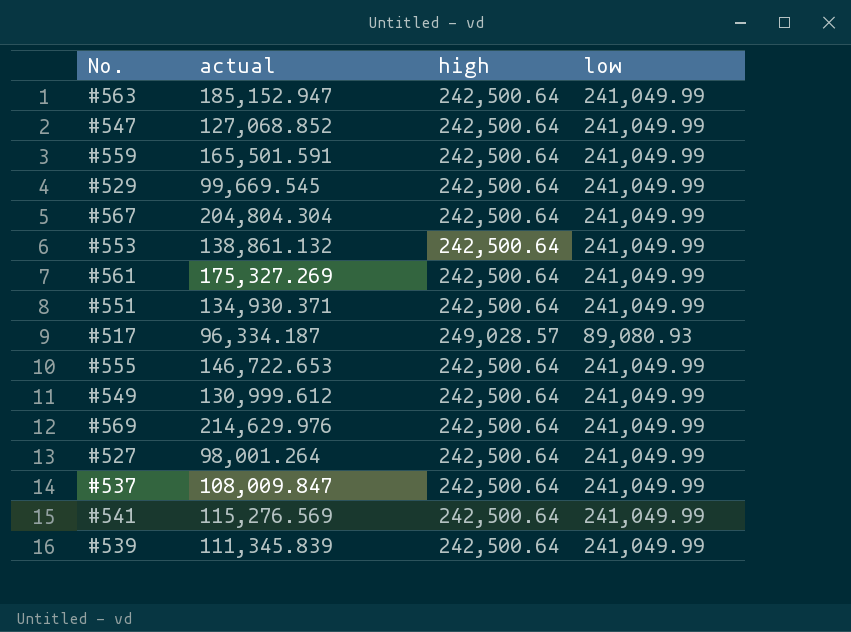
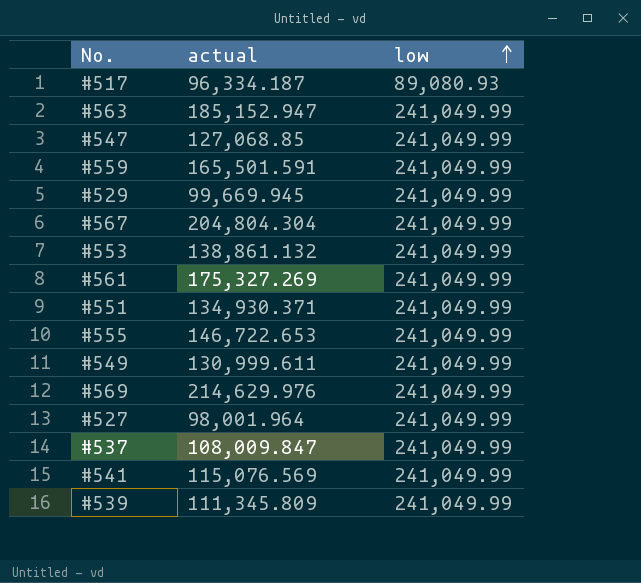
row order: none -> low ascending
column high | position: 3 -> none
#547 | actual: 127,068.852 -> 127,068.85
#529 | actual: 99,669.545 -> 99,669.945
#549 | actual: 130,999.612 -> 130,999.611
#527 | actual: 98,001.264 -> 98,001.964
#541 | actual: 115,276.569 -> 115,076.569
#539 | actual: 111,345.839 -> 111,345.809

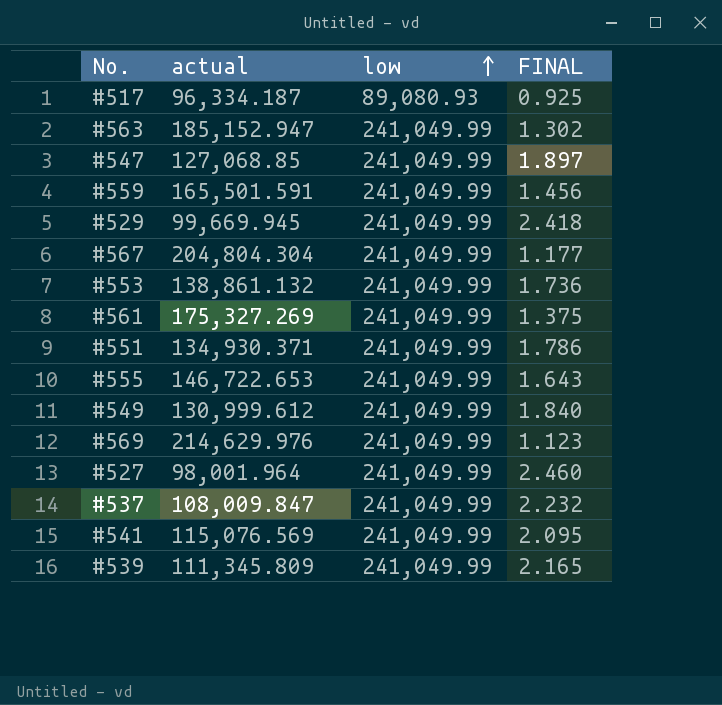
column FINAL | formula: none -> [low] / [actual]
#549 | actual: 130,999.611 -> 130,999.612

